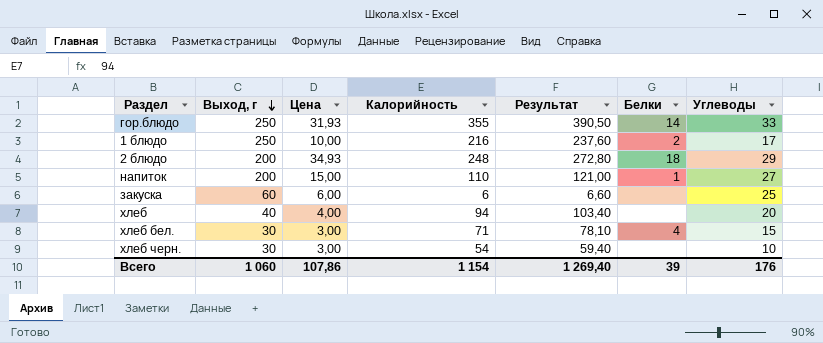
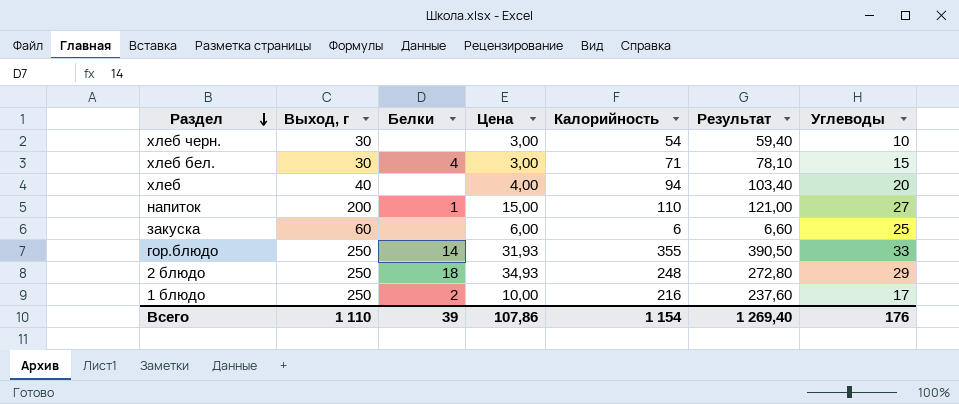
row order: Выход, г descending -> Раздел descending
column Белки | position: 6 -> 3
2 блюдо | Выход, г: 200 -> 250
Всего | Выход, г: 1 060 -> 1 110

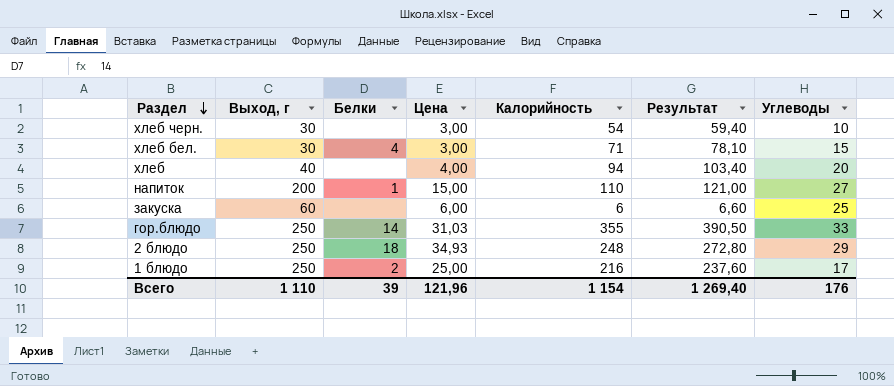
гор.блюдо | Цена: 31,93 -> 31,03
1 блюдо | Цена: 10,00 -> 25,00
Всего | Цена: 107,86 -> 121,96

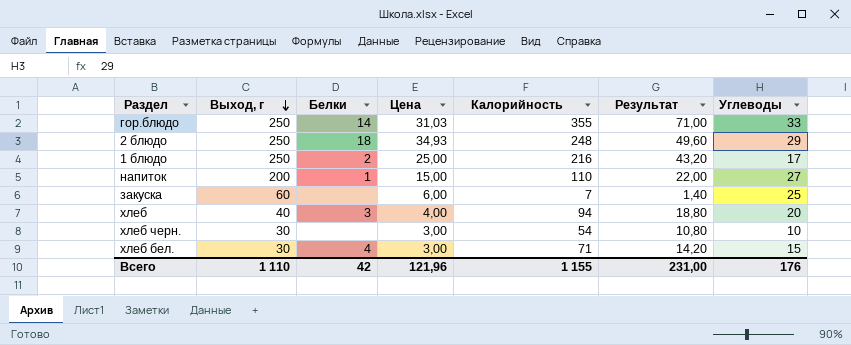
row order: Раздел descending -> Выход, г descending
column Результат | formula: [Калорийность] * 1,1 -> [Калорийность] * 0,2
закуска | Калорийность: 6 -> 7
хлеб | Белки: none -> 3
Всего | Белки: 39 -> 42
Всего | Калорийность: 1 154 -> 1 155
Всего | Результат: 1 269,40 -> 231,00

